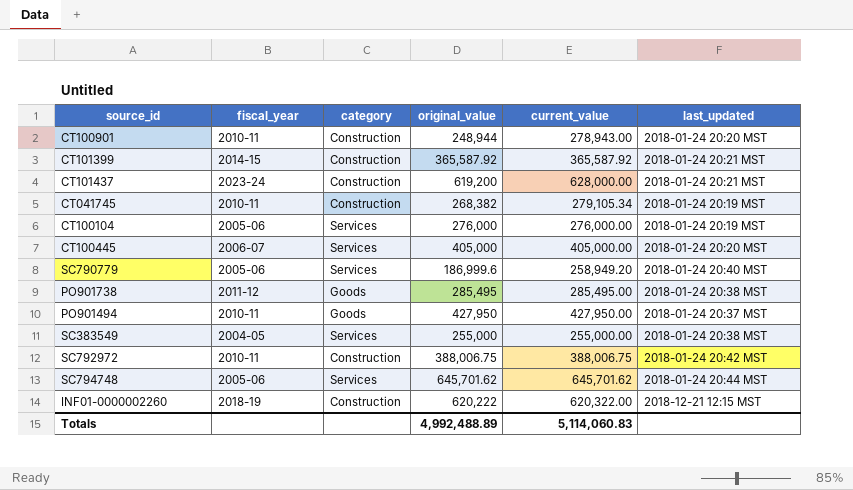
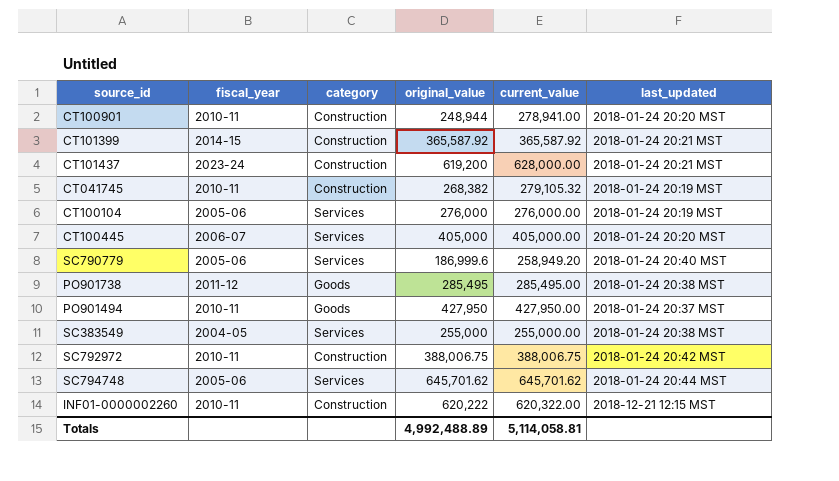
CT100901 | current_value: 278,943.00 -> 278,941.00
CT041745 | current_value: 279,105.34 -> 279,105.32
INF01-0000002260 | fiscal_year: 2018-19 -> 2010-11
Totals | current_value: 5,114,060.83 -> 5,114,058.81

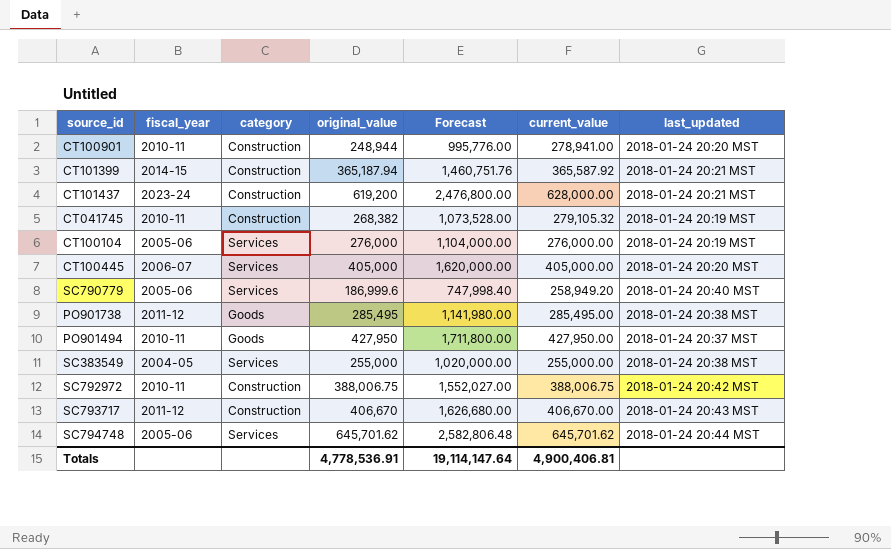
column Forecast | formula: none -> [original_value] * 4
row INF01-0000002260: 2010-11 | Construction | 620,222 | 620,322.00 | 2018-12-21 12:15 MST -> none
CT101399 | original_value: 365,587.92 -> 365,187.94
row SC793717: none -> 2011-12 | Construction | 406,670 | 1,626,680.00 | 406,670.00 | 2018-01-24 20:43 MST
Totals | original_value: 4,992,488.89 -> 4,778,536.91
Totals | current_value: 5,114,058.81 -> 4,900,406.81

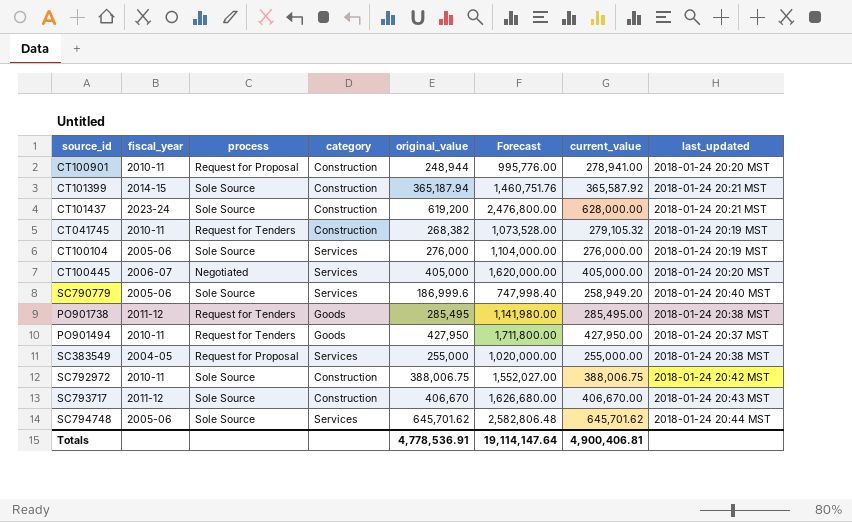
column process | position: none -> 3

